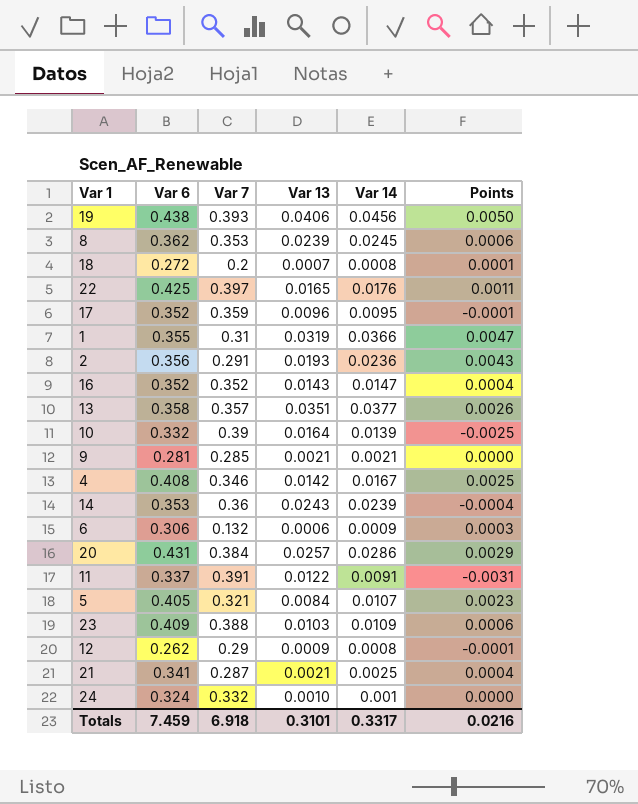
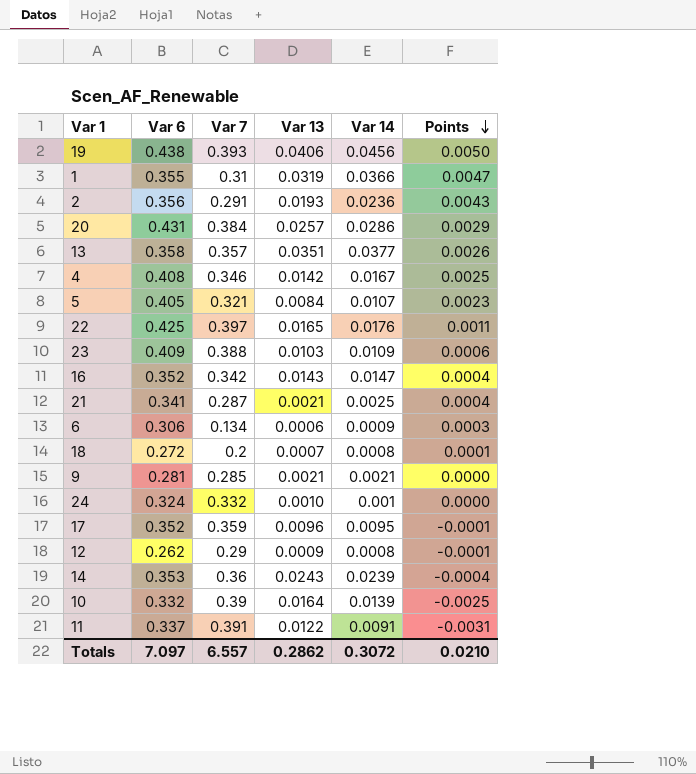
row order: none -> Points descending
row 8: 0.362 | 0.353 | 0.0239 | 0.0245 | 0.0006 -> none
16 | Var 7: 0.352 -> 0.342
6 | Var 7: 0.132 -> 0.134
Totals | Var 6: 7.459 -> 7.097
Totals | Var 7: 6.918 -> 6.557
Totals | Var 13: 0.3101 -> 0.2862
Totals | Var 14: 0.3317 -> 0.3072
Totals | Points: 0.0216 -> 0.0210

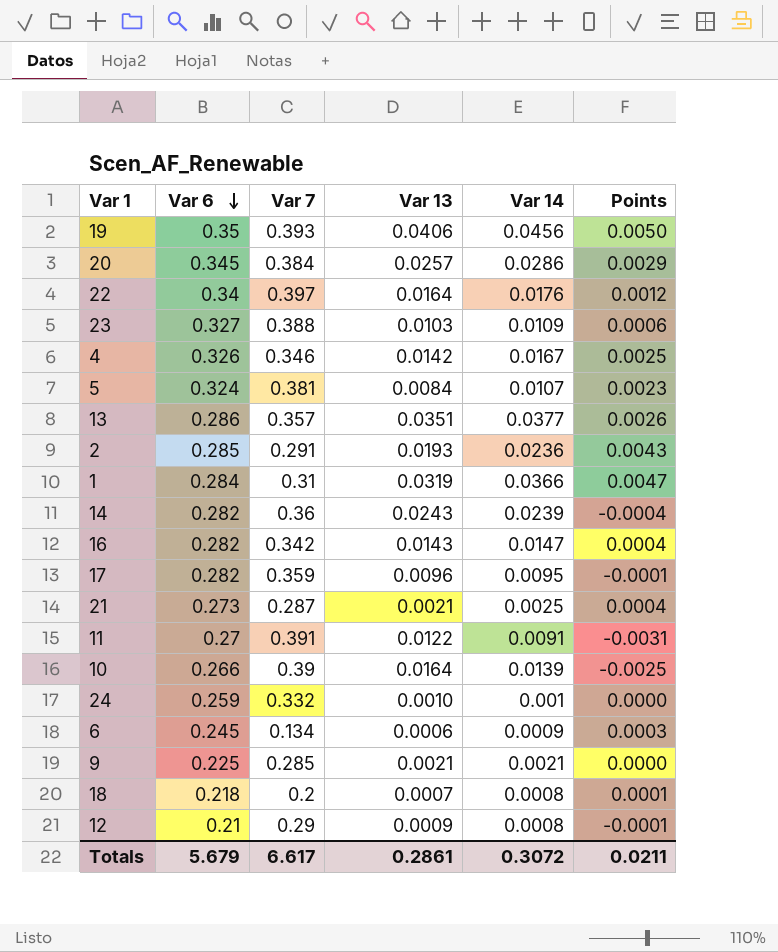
row order: Points descending -> Var 6 descending
19 | Var 6: 0.438 -> 0.35
20 | Var 6: 0.431 -> 0.345
22 | Var 6: 0.425 -> 0.34
22 | Var 13: 0.0165 -> 0.0164
22 | Points: 0.0011 -> 0.0012
23 | Var 6: 0.409 -> 0.327
4 | Var 6: 0.408 -> 0.326
5 | Var 6: 0.405 -> 0.324
5 | Var 7: 0.321 -> 0.381
13 | Var 6: 0.358 -> 0.286
2 | Var 6: 0.356 -> 0.285
1 | Var 6: 0.355 -> 0.284
14 | Var 6: 0.353 -> 0.282
16 | Var 6: 0.352 -> 0.282
17 | Var 6: 0.352 -> 0.282
21 | Var 6: 0.341 -> 0.273
11 | Var 6: 0.337 -> 0.27
10 | Var 6: 0.332 -> 0.266
24 | Var 6: 0.324 -> 0.259
6 | Var 6: 0.306 -> 0.245
9 | Var 6: 0.281 -> 0.225
18 | Var 6: 0.272 -> 0.218
12 | Var 6: 0.262 -> 0.21
Totals | Var 6: 7.097 -> 5.679
Totals | Var 7: 6.557 -> 6.617
Totals | Var 13: 0.2862 -> 0.2861
Totals | Points: 0.0210 -> 0.0211

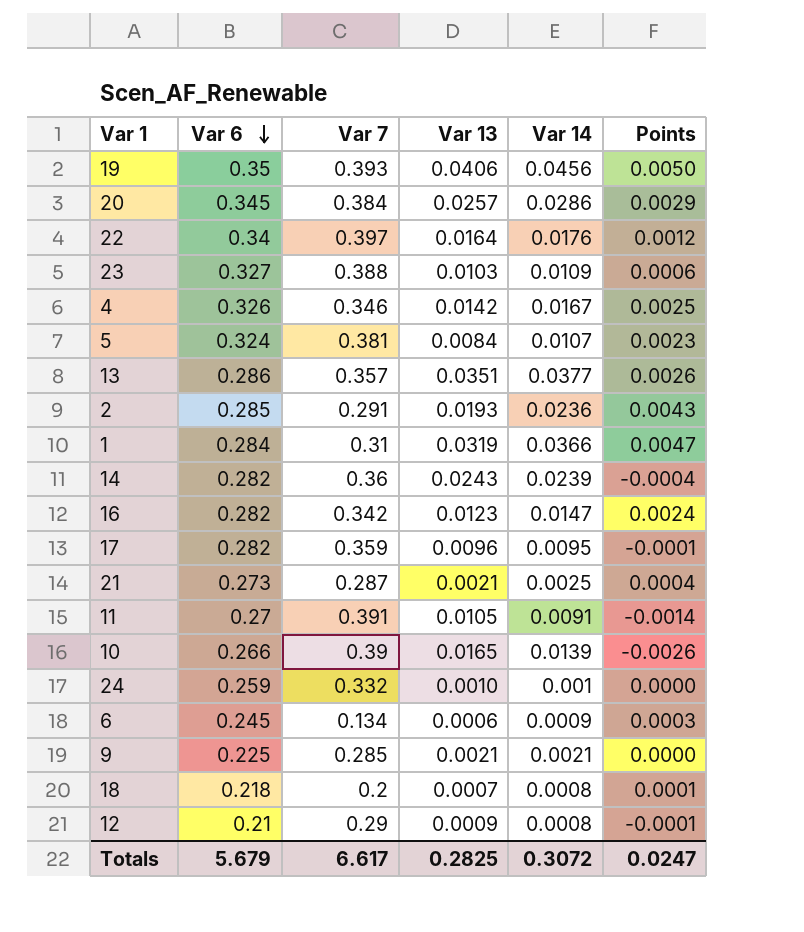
16 | Var 13: 0.0143 -> 0.0123
16 | Points: 0.0004 -> 0.0024
11 | Var 13: 0.0122 -> 0.0105
11 | Points: -0.0031 -> -0.0014
10 | Var 13: 0.0164 -> 0.0165
10 | Points: -0.0025 -> -0.0026
Totals | Var 13: 0.2861 -> 0.2825
Totals | Points: 0.0211 -> 0.0247

